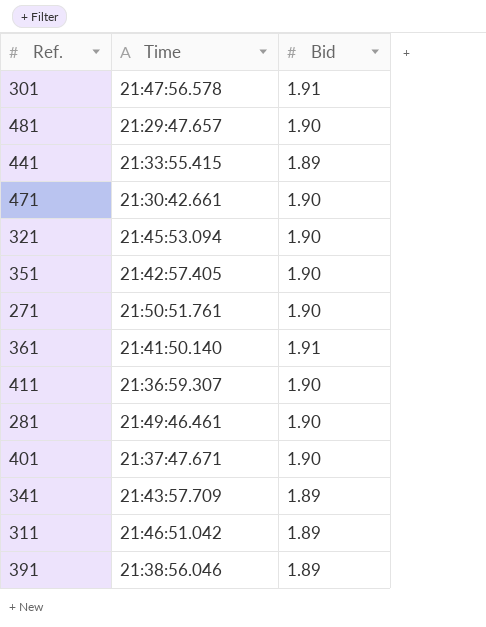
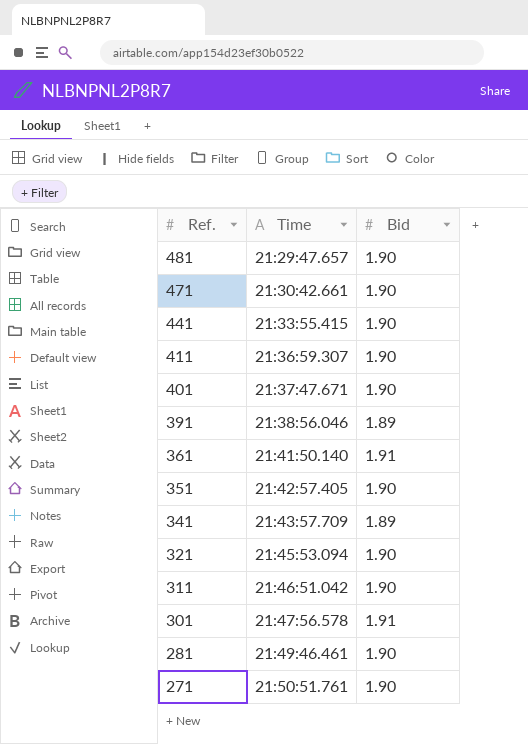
row order: none -> Ref. descending
441 | Bid: 1.89 -> 1.90
311 | Bid: 1.89 -> 1.90

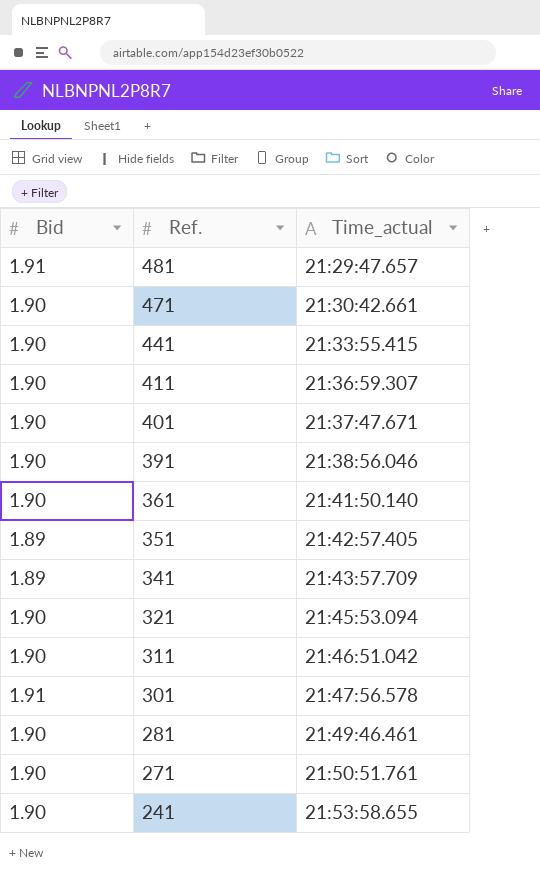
column Bid | position: 3 -> 1
column name: Time -> Time_actual
481 | Bid: 1.90 -> 1.91
391 | Bid: 1.89 -> 1.90
361 | Bid: 1.91 -> 1.90
351 | Bid: 1.90 -> 1.89
row 241: none -> 1.90 | 21:53:58.655

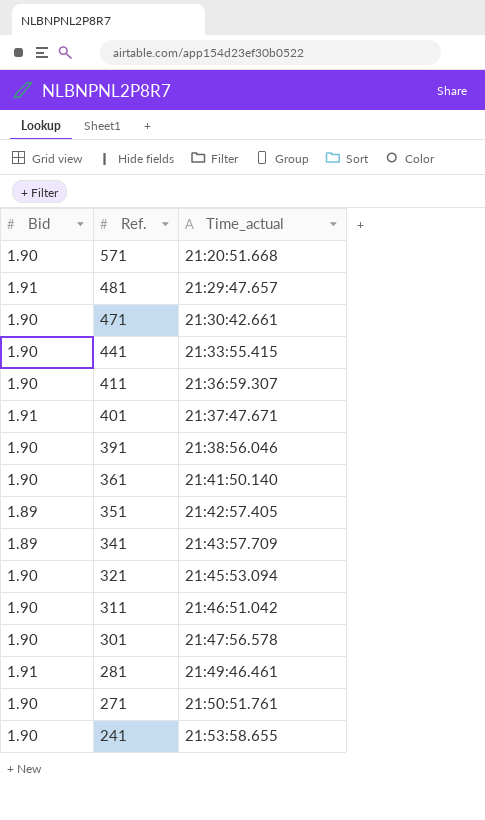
row 571: none -> 1.90 | 21:20:51.668
401 | Bid: 1.90 -> 1.91
301 | Bid: 1.91 -> 1.90
281 | Bid: 1.90 -> 1.91

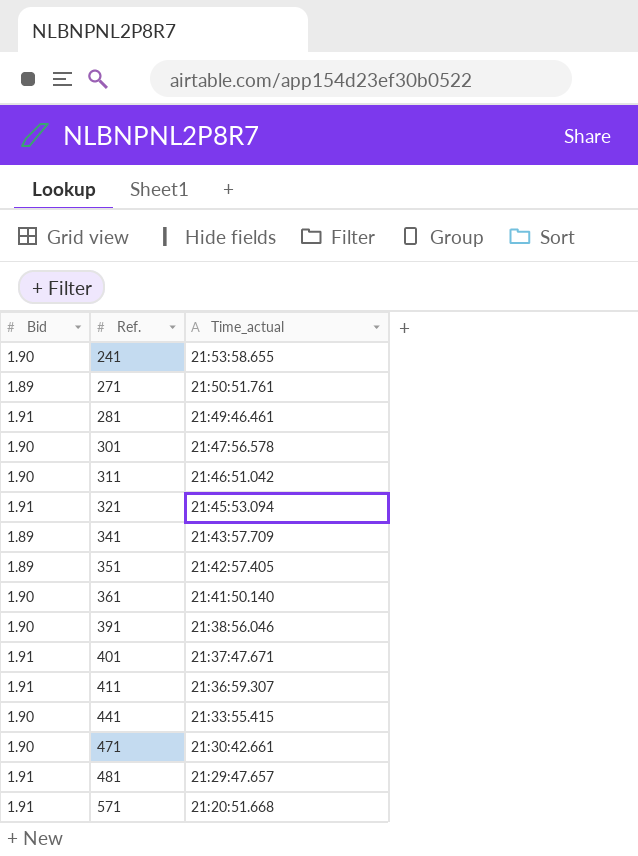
row order: Ref. descending -> Ref. ascending
271 | Bid: 1.90 -> 1.89
321 | Bid: 1.90 -> 1.91
411 | Bid: 1.90 -> 1.91
571 | Bid: 1.90 -> 1.91

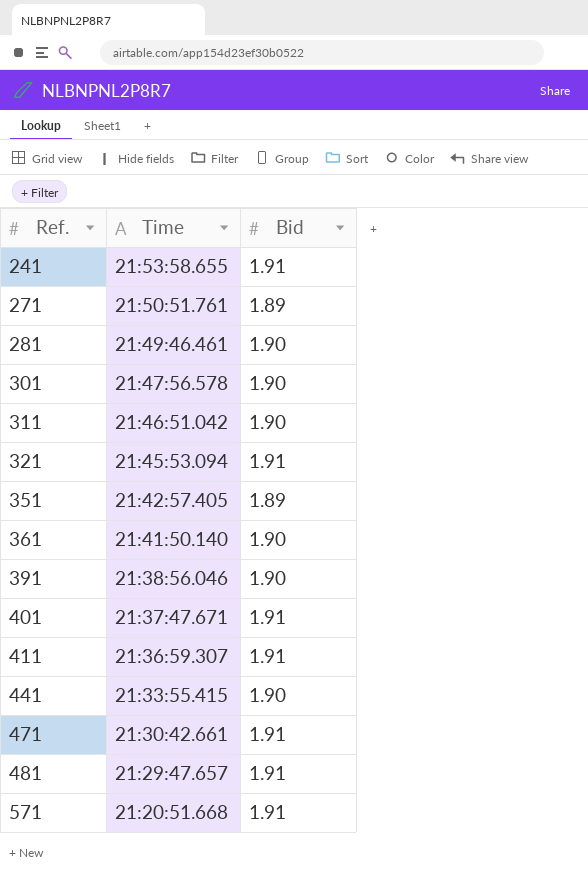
column name: Time_actual -> Time
column Bid | position: 1 -> 3
row 341: 1.89 | 21:43:57.709 -> none
241 | Bid: 1.90 -> 1.91
281 | Bid: 1.91 -> 1.90
471 | Bid: 1.90 -> 1.91

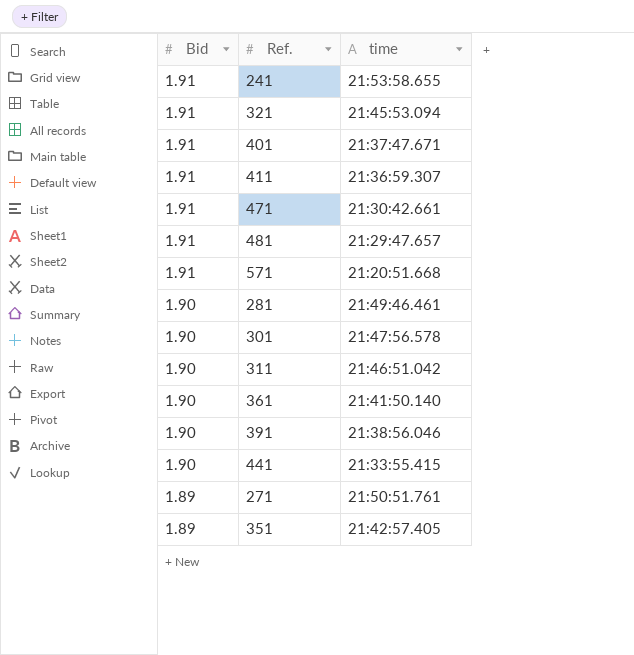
row order: Ref. ascending -> Bid descending
column Bid | position: 3 -> 1
column name: Time -> time

